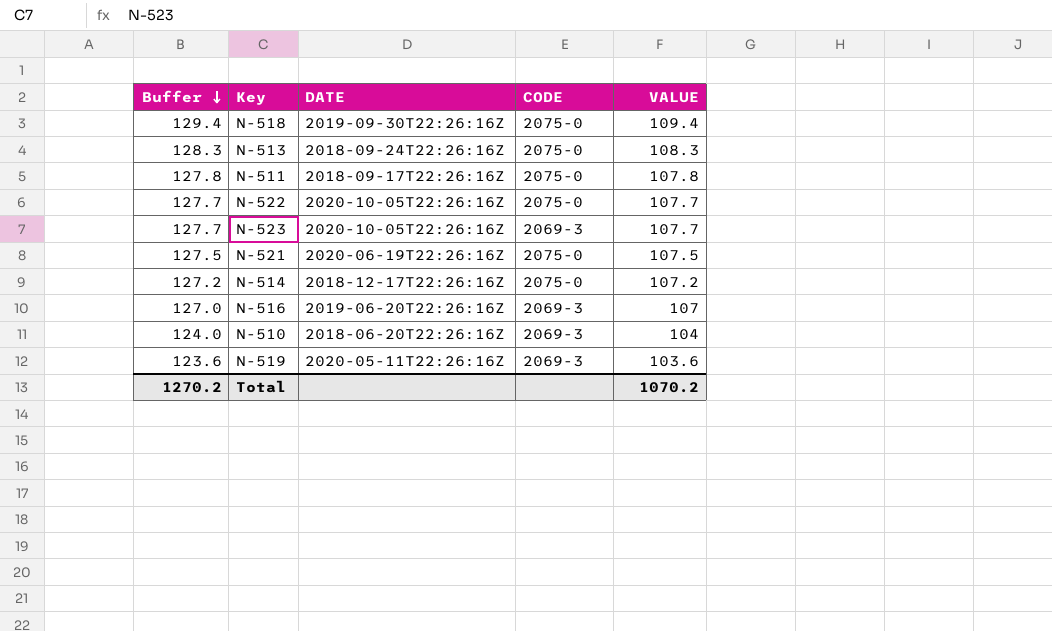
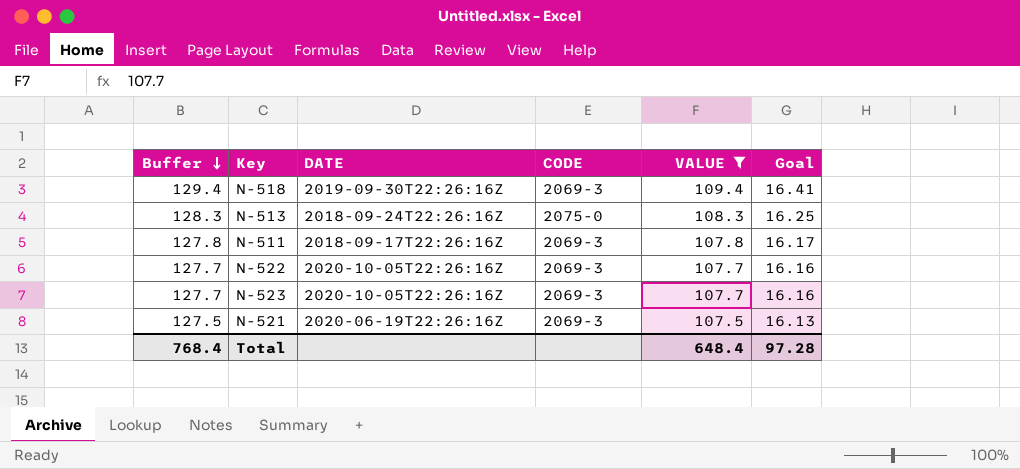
filter: none -> VALUE >= 107.5
column Goal | formula: none -> [VALUE] * 0.15
N-518 | CODE: 2075-0 -> 2069-3
N-511 | CODE: 2075-0 -> 2069-3
N-522 | CODE: 2075-0 -> 2069-3
N-521 | CODE: 2075-0 -> 2069-3
Total | Buffer: 1270.2 -> 768.4
Total | VALUE: 1070.2 -> 648.4

